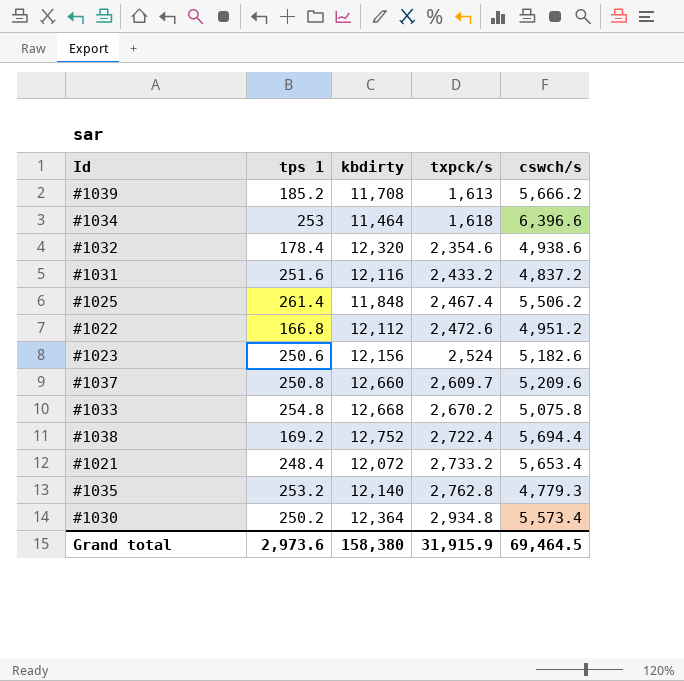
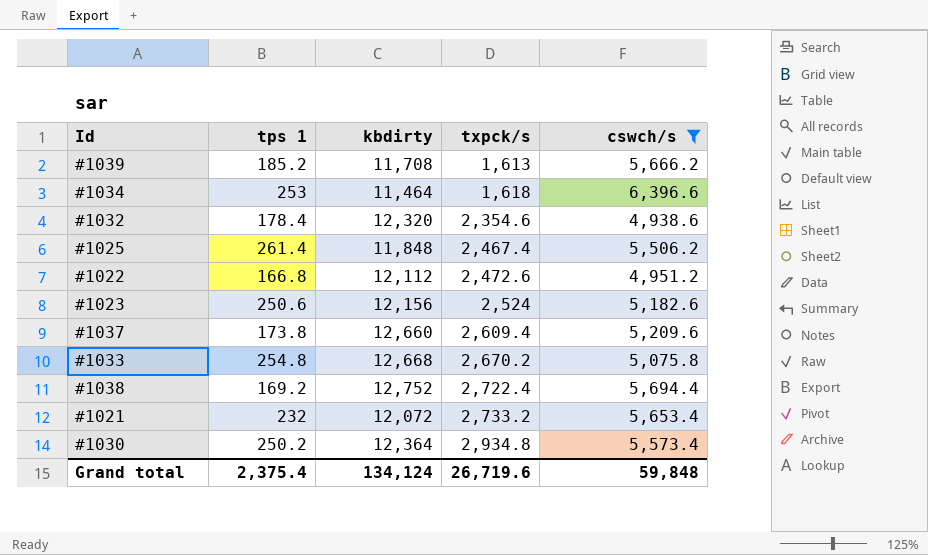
filter: none -> cswch/s >= 4,938.6
#1037 | tps 1: 250.8 -> 173.8
#1037 | txpck/s: 2,609.7 -> 2,609.4
#1021 | tps 1: 248.4 -> 232
Grand total | tps 1: 2,973.6 -> 2,375.4
Grand total | kbdirty: 158,380 -> 134,124
Grand total | txpck/s: 31,915.9 -> 26,719.6
Grand total | cswch/s: 69,464.5 -> 59,848

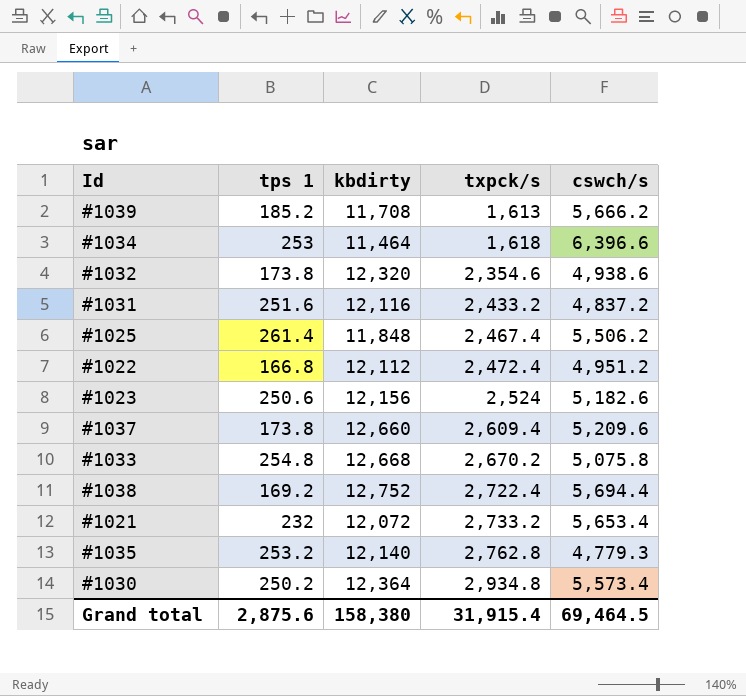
filter: cswch/s >= 4,938.6 -> none
#1032 | tps 1: 178.4 -> 173.8
#1022 | txpck/s: 2,472.6 -> 2,472.4
Grand total | tps 1: 2,375.4 -> 2,875.6
Grand total | kbdirty: 134,124 -> 158,380
Grand total | txpck/s: 26,719.6 -> 31,915.4
Grand total | cswch/s: 59,848 -> 69,464.5

